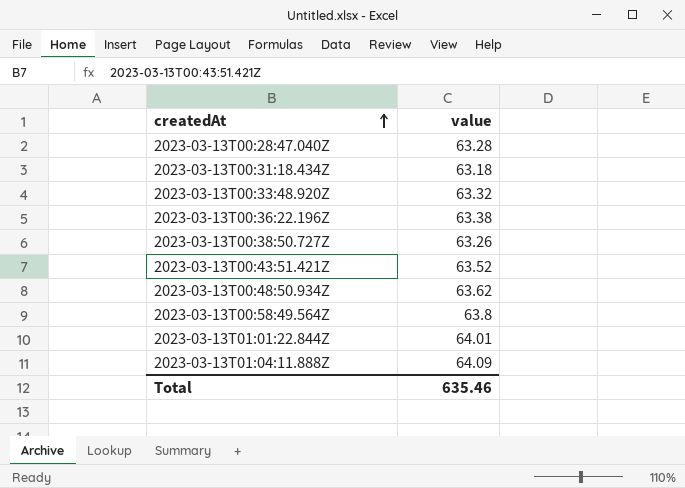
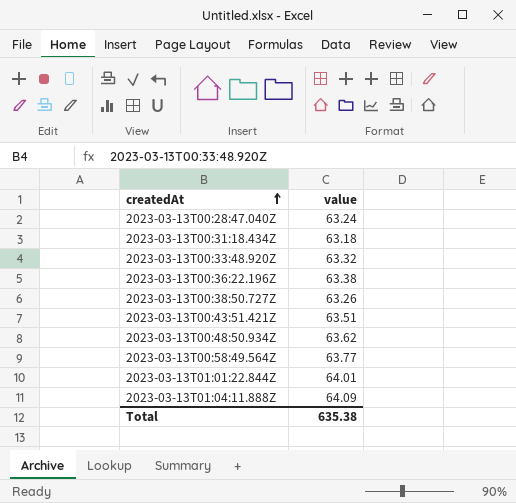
2023-03-13T00:28:47.040Z | value: 63.28 -> 63.24
2023-03-13T00:43:51.421Z | value: 63.52 -> 63.51
2023-03-13T00:58:49.564Z | value: 63.8 -> 63.77
Total | value: 635.46 -> 635.38

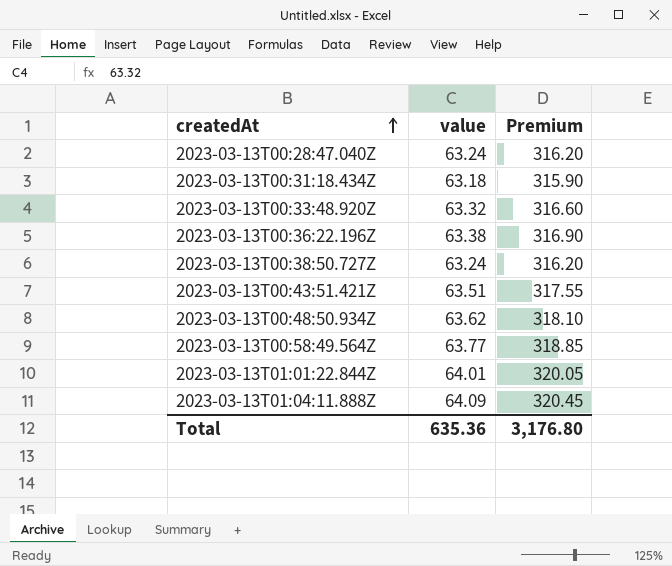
column Premium | formula: none -> [value] * 5
2023-03-13T00:38:50.727Z | value: 63.26 -> 63.24
Total | value: 635.38 -> 635.36

